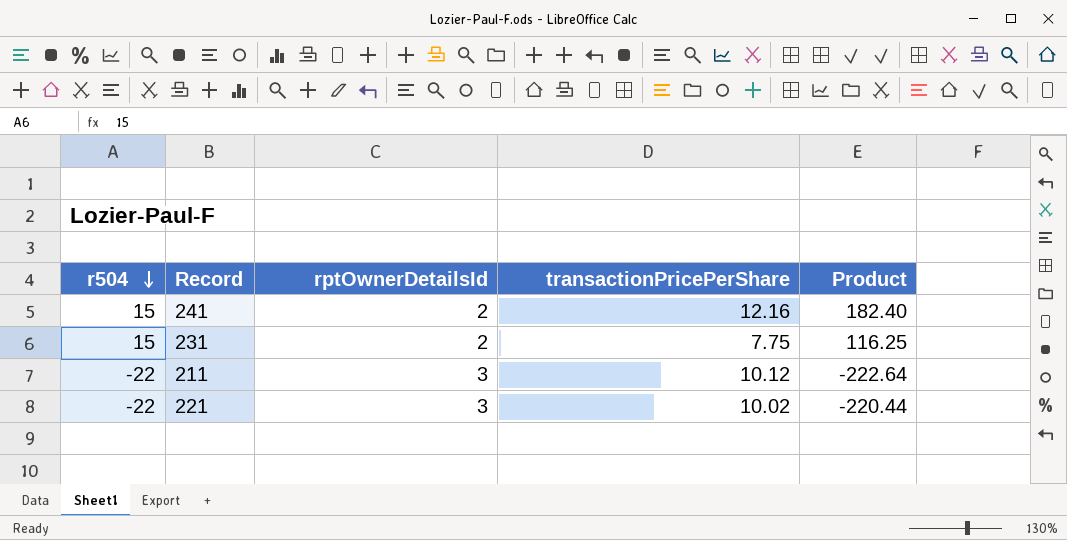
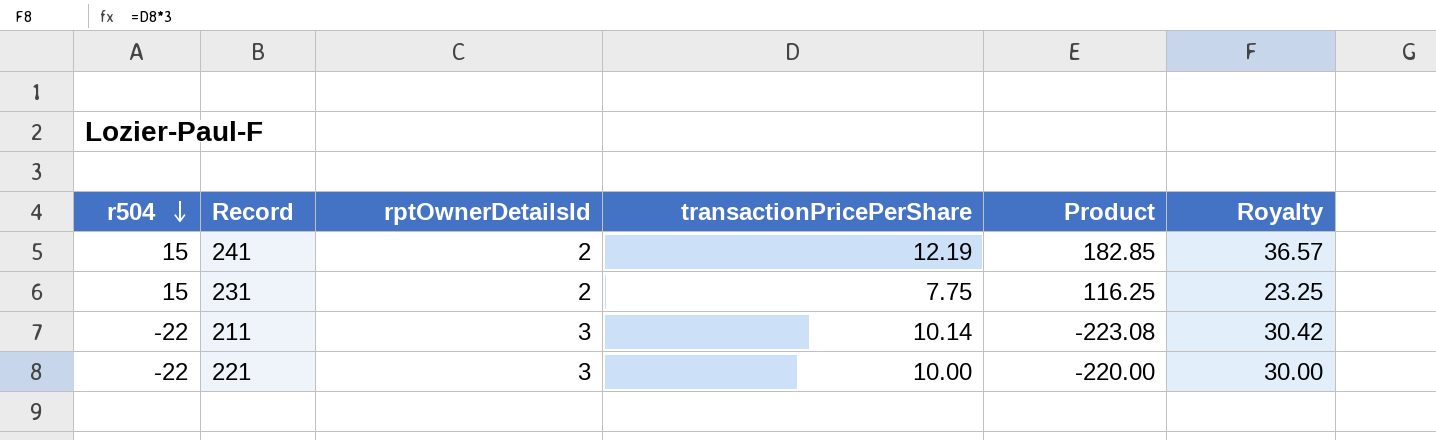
column Royalty | formula: none -> [transactionPricePerShare] * 3
241 | transactionPricePerShare: 12.16 -> 12.19
241 | Product: 182.40 -> 182.85
211 | transactionPricePerShare: 10.12 -> 10.14
211 | Product: -222.64 -> -223.08
221 | transactionPricePerShare: 10.02 -> 10.00
221 | Product: -220.44 -> -220.00

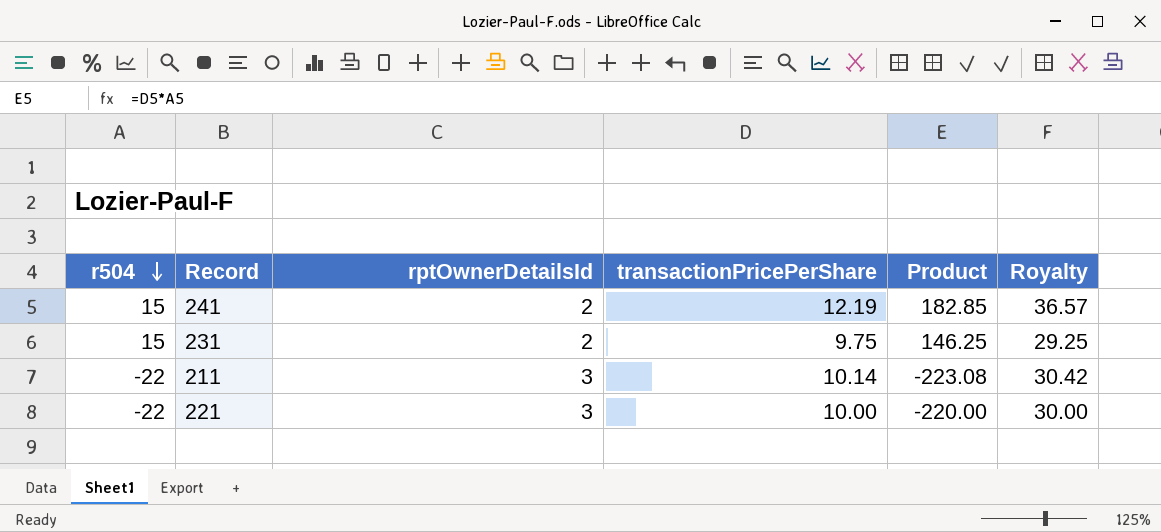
231 | transactionPricePerShare: 7.75 -> 9.75
231 | Product: 116.25 -> 146.25
231 | Royalty: 23.25 -> 29.25

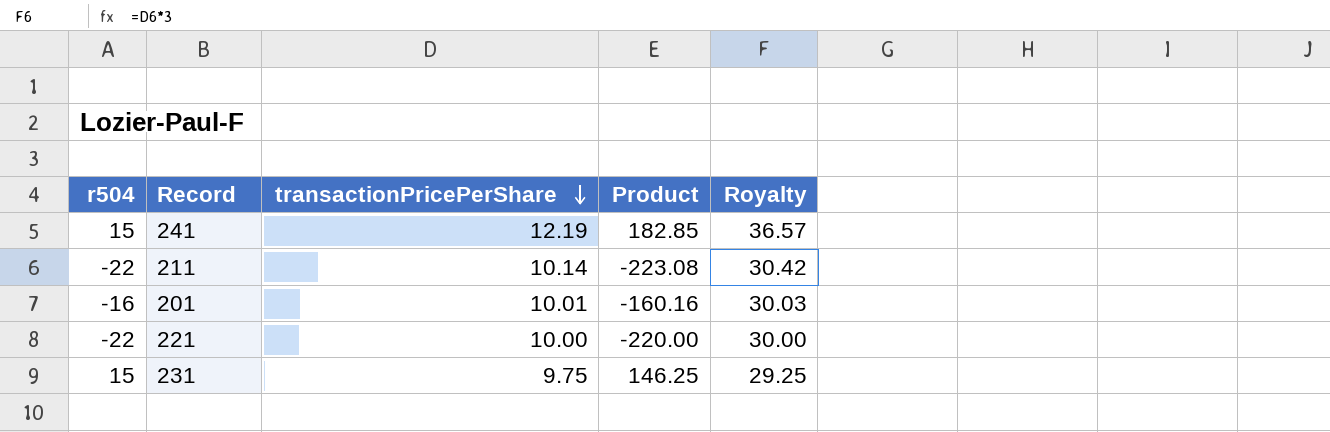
row order: r504 descending -> transactionPricePerShare descending
column rptOwnerDetailsId | position: 3 -> none
row 201: none -> -16 | 10.01 | -160.16 | 30.03

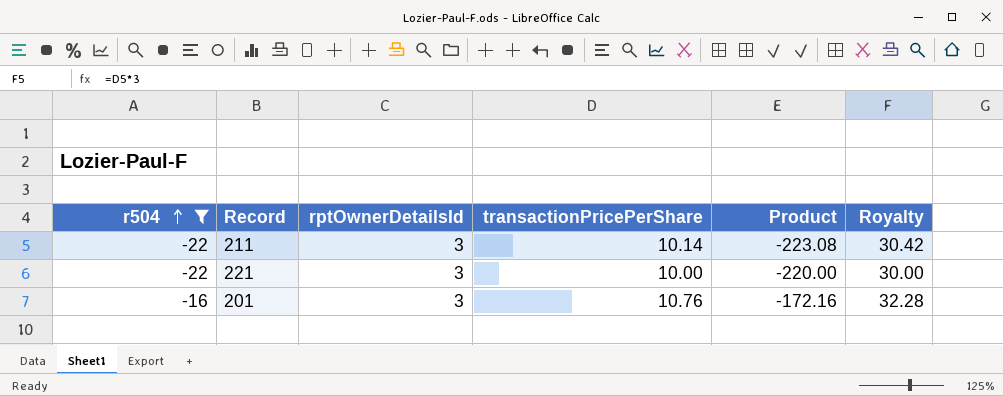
filter: none -> r504 != 15
row order: transactionPricePerShare descending -> r504 ascending
column rptOwnerDetailsId | position: none -> 3
201 | transactionPricePerShare: 10.01 -> 10.76
201 | Product: -160.16 -> -172.16
201 | Royalty: 30.03 -> 32.28

